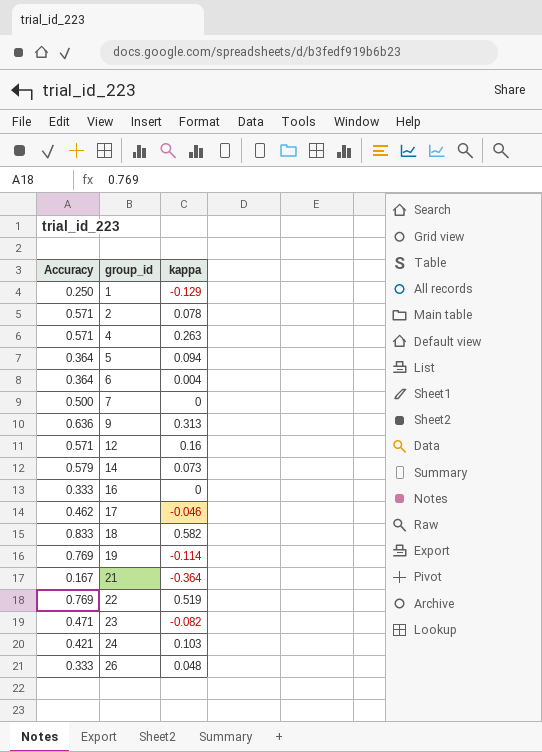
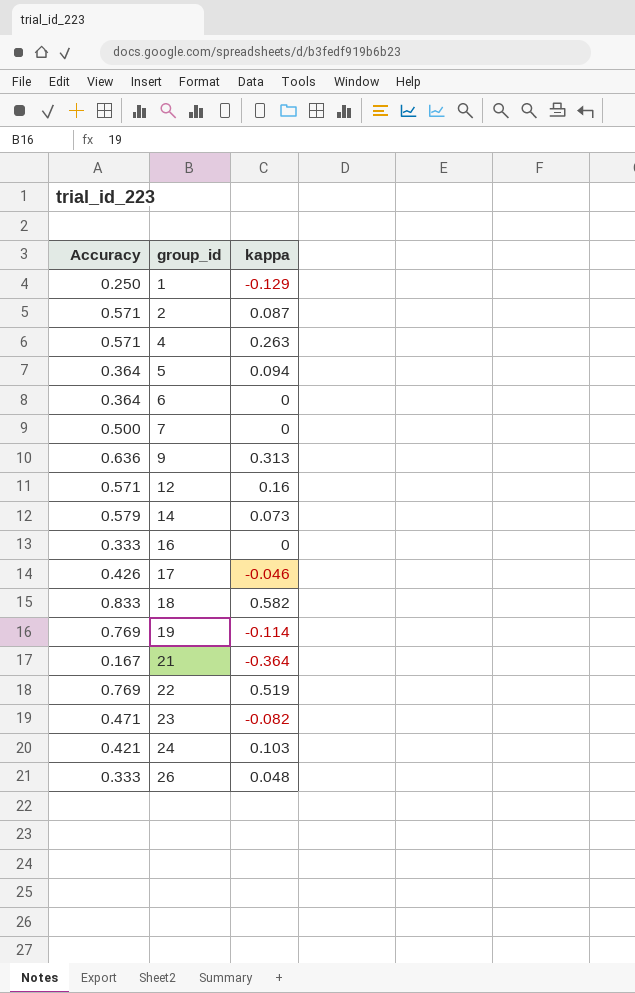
2 | kappa: 0.078 -> 0.087
6 | kappa: 0.004 -> 0
17 | Accuracy: 0.462 -> 0.426

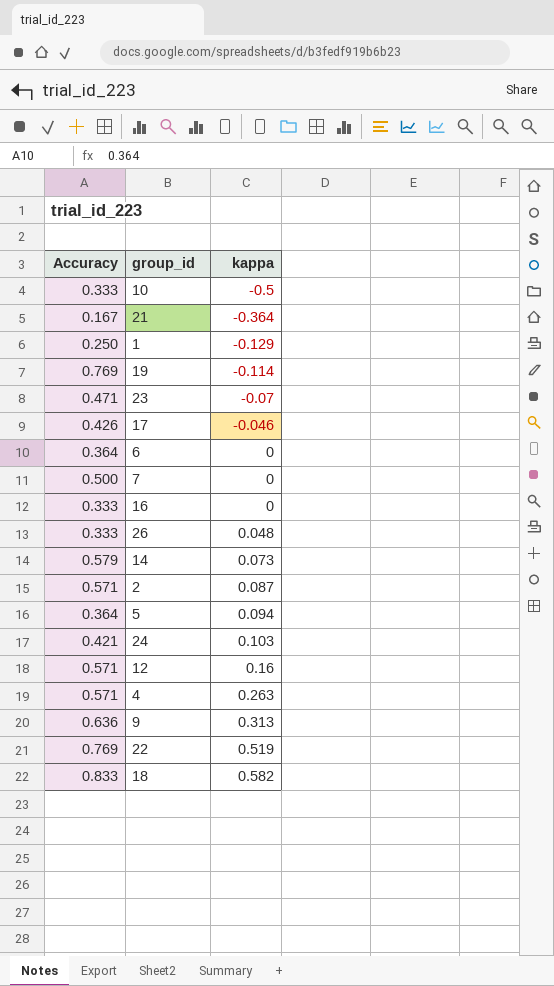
row order: group_id ascending -> kappa ascending
row 10: none -> 0.333 | -0.5
23 | kappa: -0.082 -> -0.07

